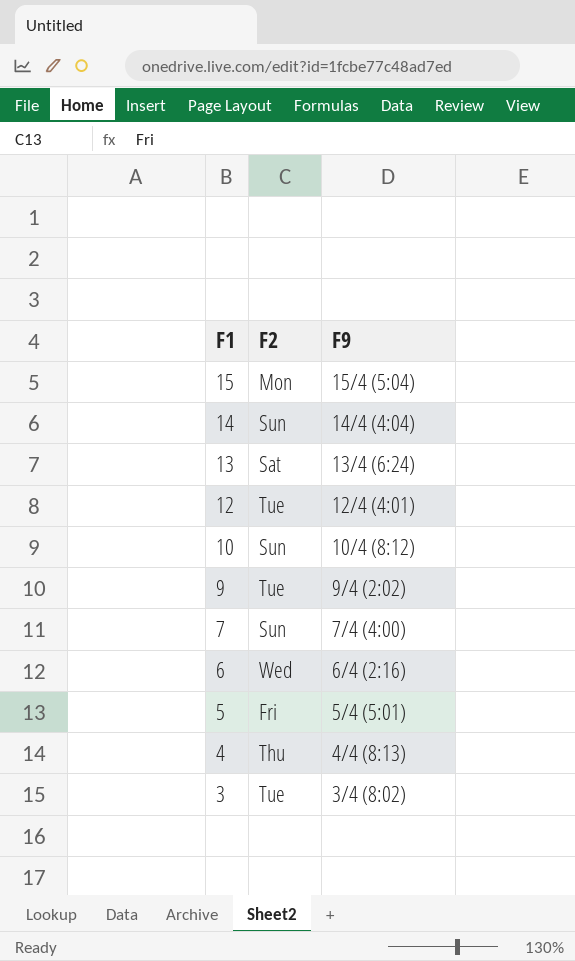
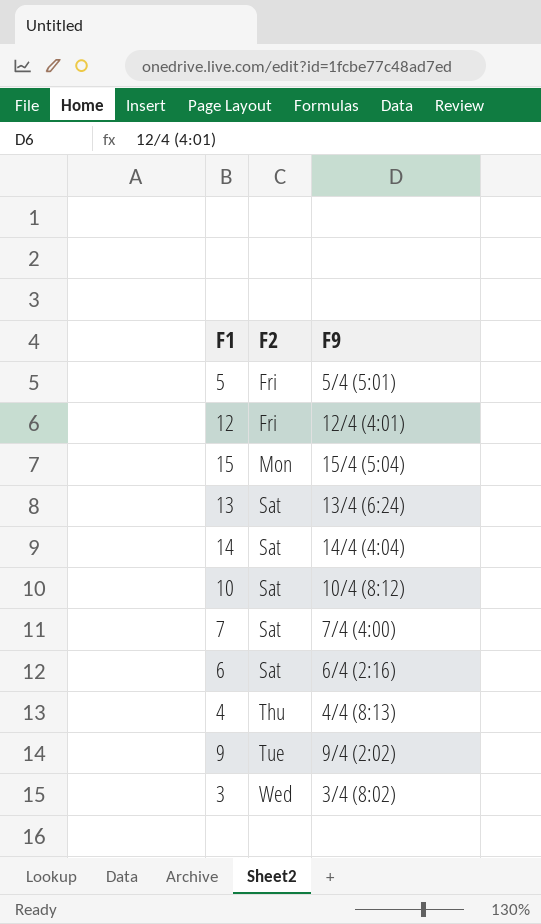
row order: F1 descending -> F2 ascending
12 | F2: Tue -> Fri
14 | F2: Sun -> Sat
10 | F2: Sun -> Sat
7 | F2: Sun -> Sat
6 | F2: Wed -> Sat
3 | F2: Tue -> Wed

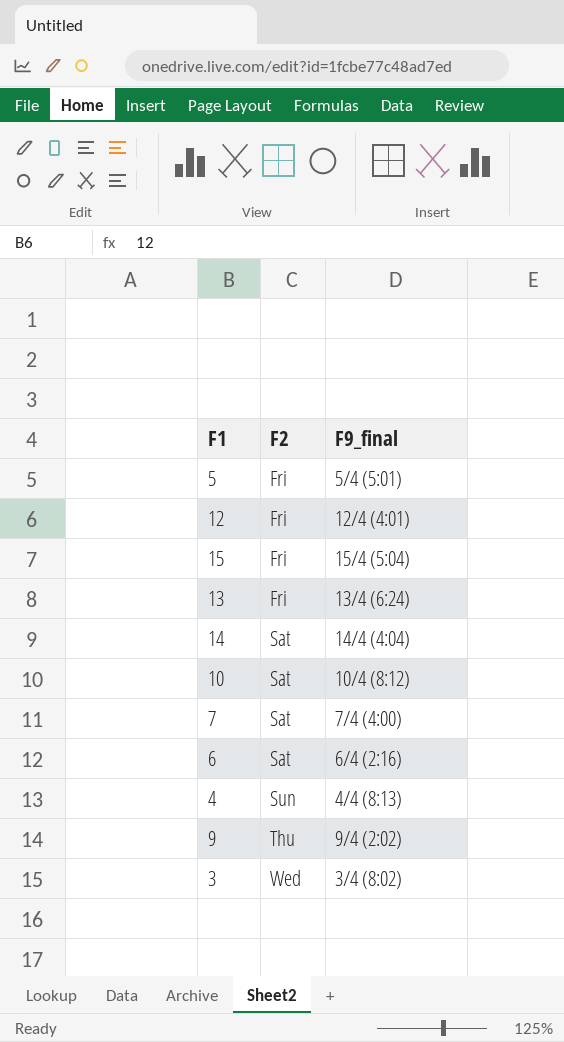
column name: F9 -> F9_final
15 | F2: Mon -> Fri
13 | F2: Sat -> Fri
4 | F2: Thu -> Sun
9 | F2: Tue -> Thu

